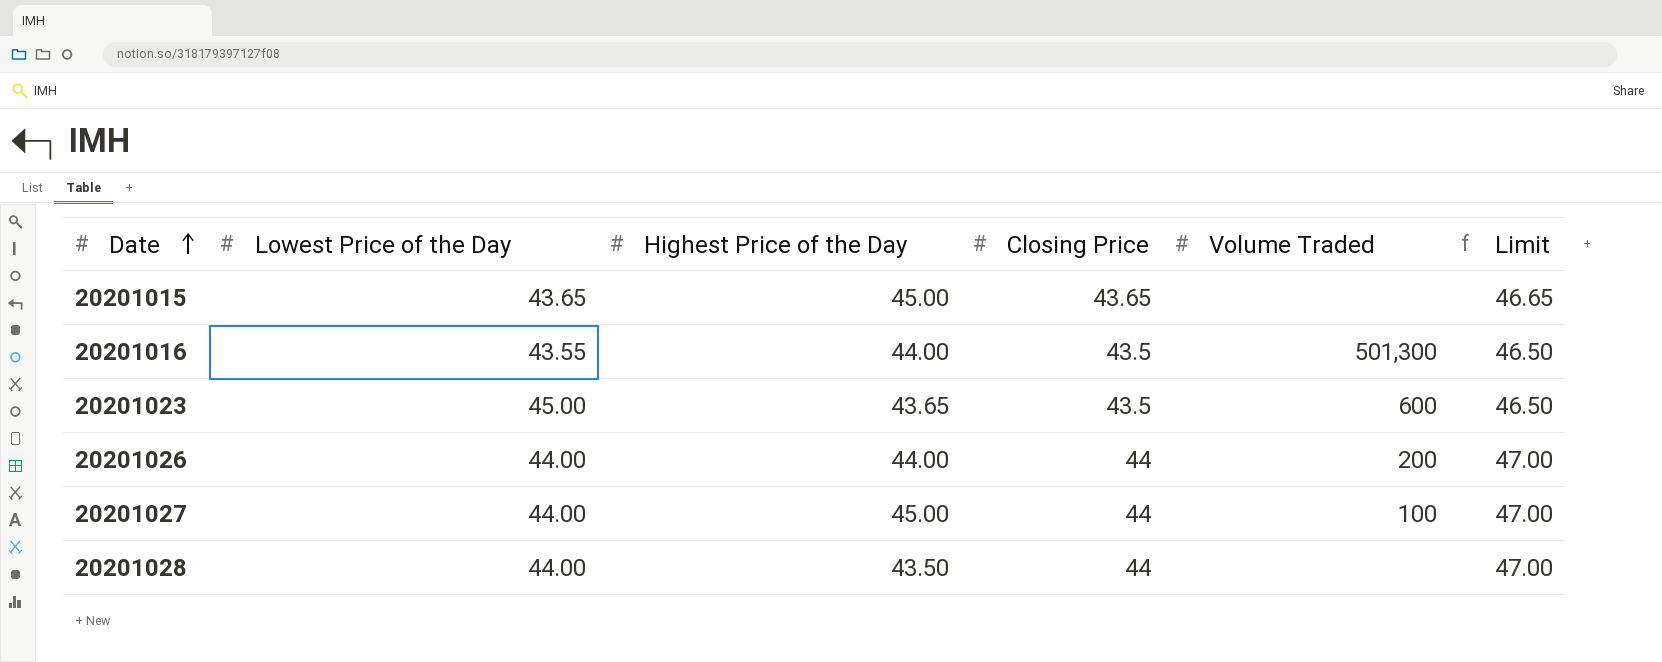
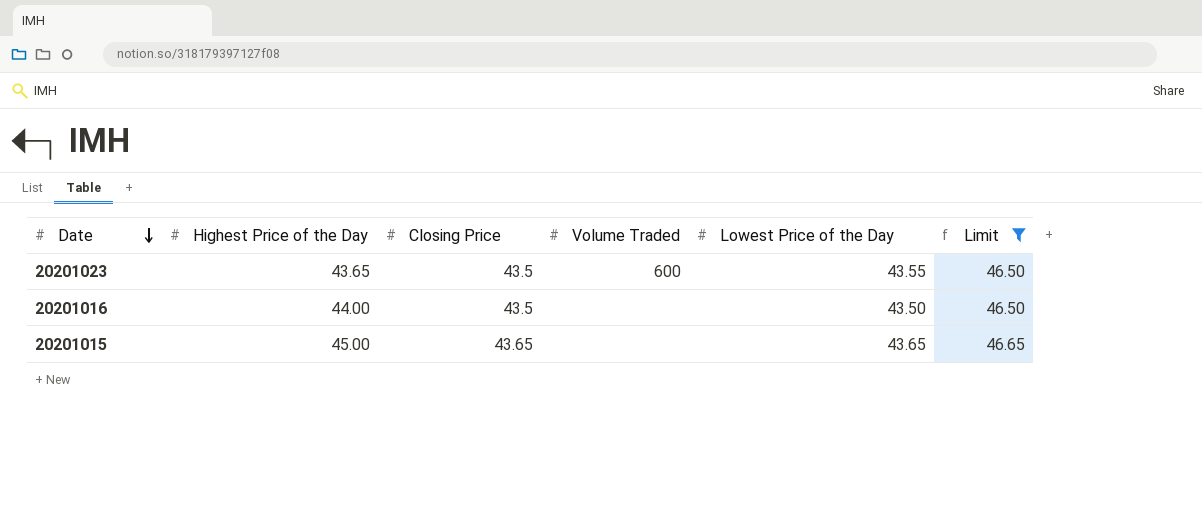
filter: none -> Limit != 47.00
row order: Date ascending -> Date descending
column Lowest Price of the Day | position: 2 -> 5
20201023 | Lowest Price of the Day: 45.00 -> 43.55
20201016 | Volume Traded: 501,300 -> none
20201016 | Lowest Price of the Day: 43.55 -> 43.50

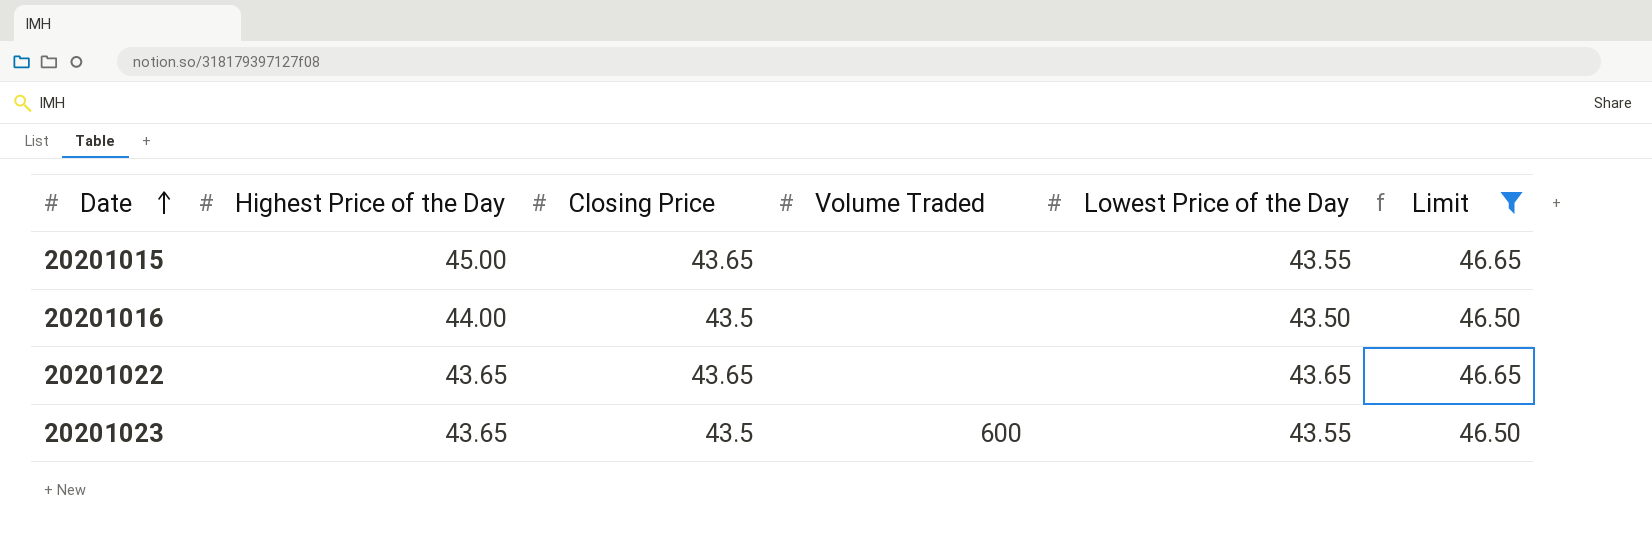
row order: Date descending -> Date ascending
20201015 | Lowest Price of the Day: 43.65 -> 43.55
row 20201022: none -> 43.65 | 43.65 | none | 43.65 | 46.65

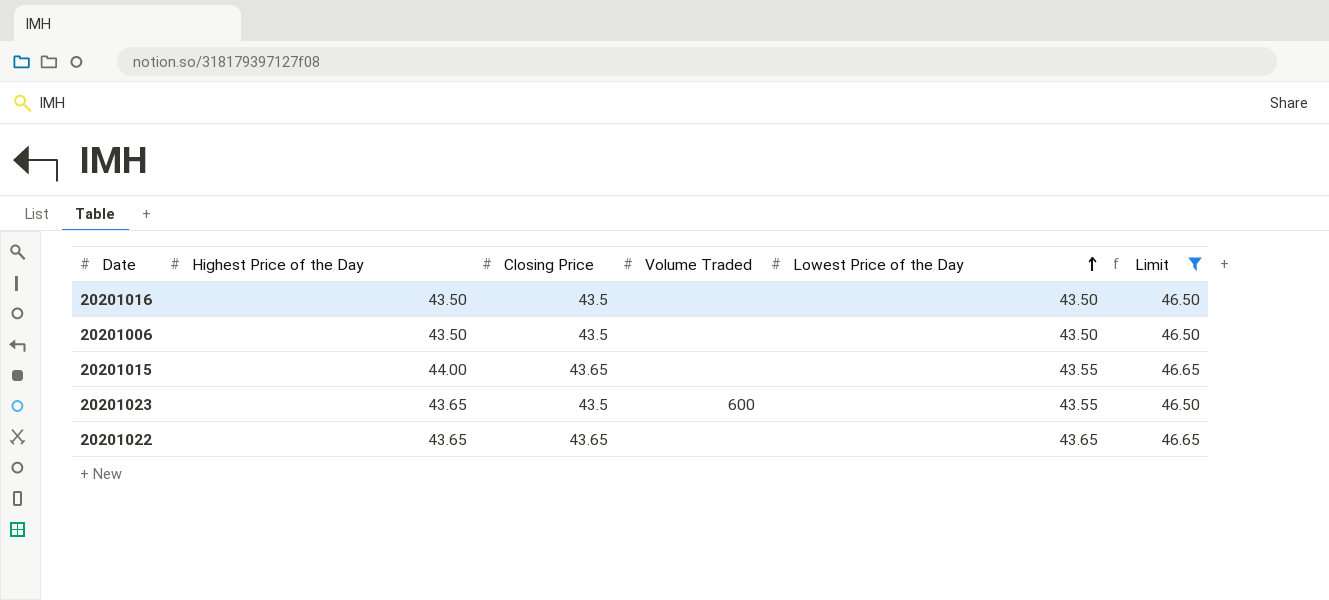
row order: Date ascending -> Lowest Price of the Day ascending
20201016 | Highest Price of the Day: 44.00 -> 43.50
row 20201006: none -> 43.50 | 43.5 | none | 43.50 | 46.50
20201015 | Highest Price of the Day: 45.00 -> 44.00

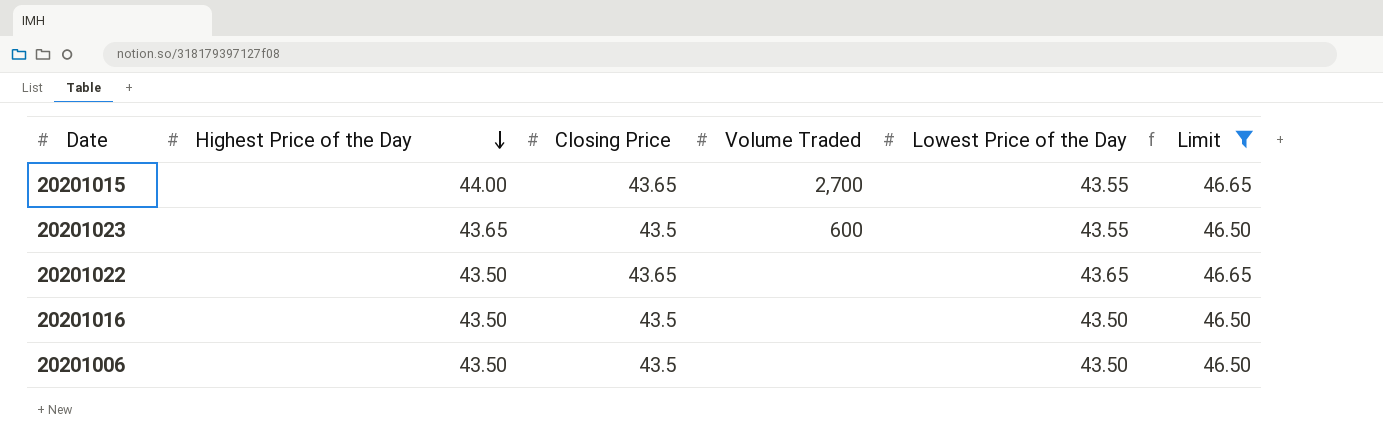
row order: Lowest Price of the Day ascending -> Highest Price of the Day descending
20201015 | Volume Traded: none -> 2,700
20201022 | Highest Price of the Day: 43.65 -> 43.50

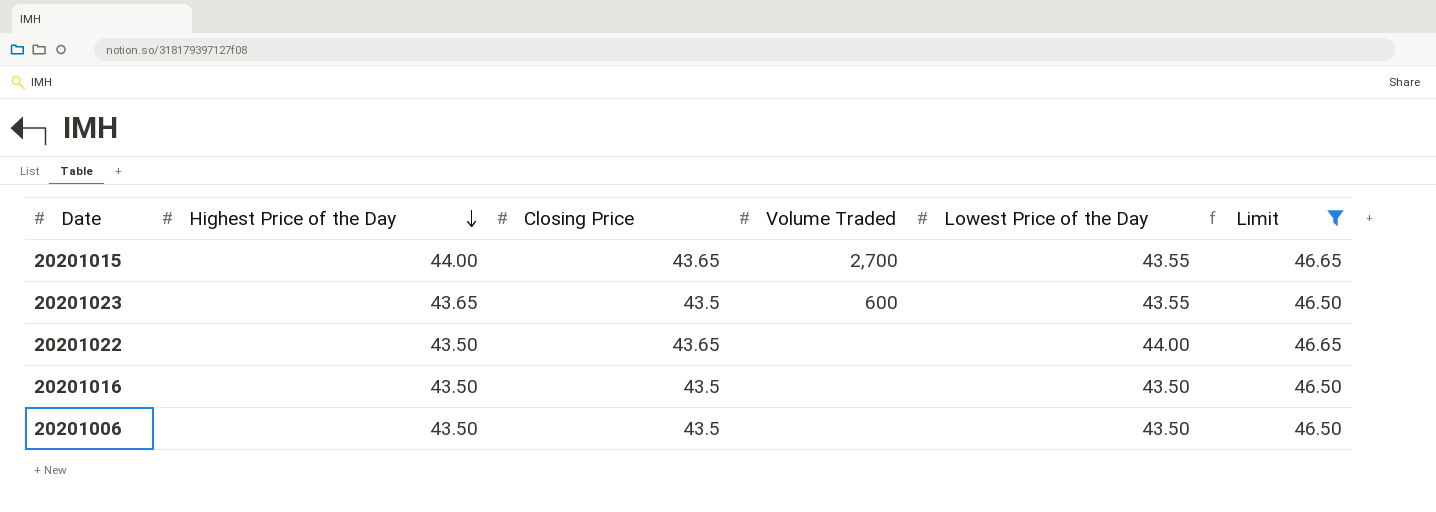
20201022 | Lowest Price of the Day: 43.65 -> 44.00

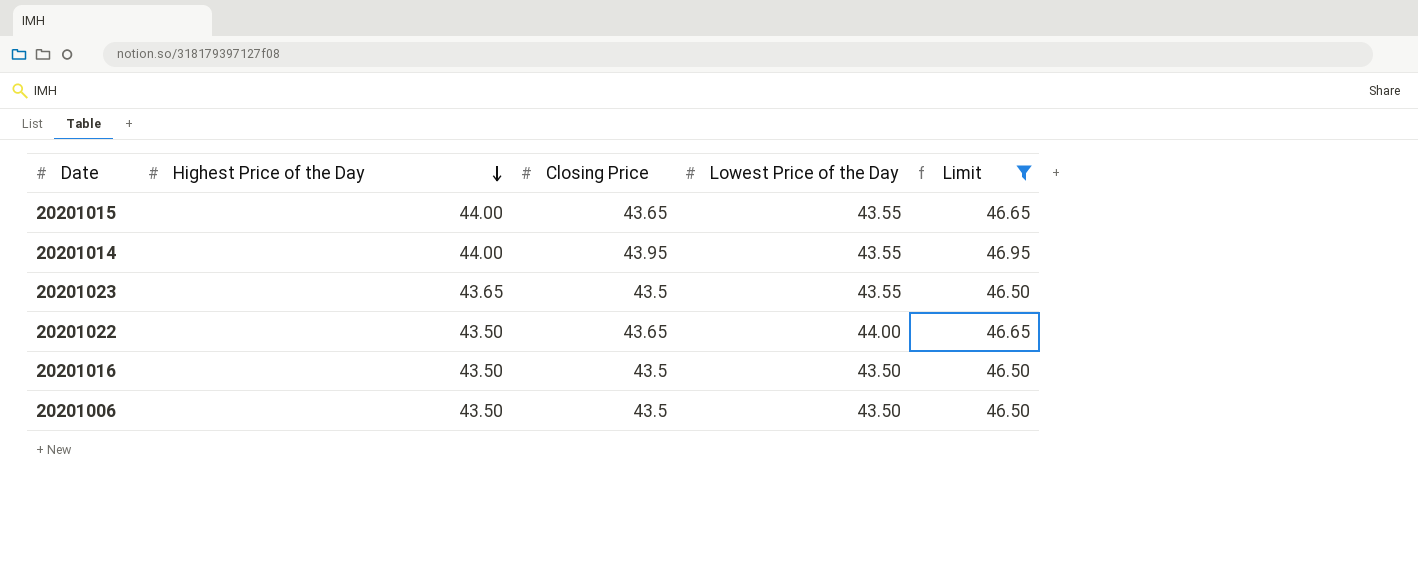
column Volume Traded | position: 4 -> none
row 20201014: none -> 44.00 | 43.95 | 43.55 | 46.95

